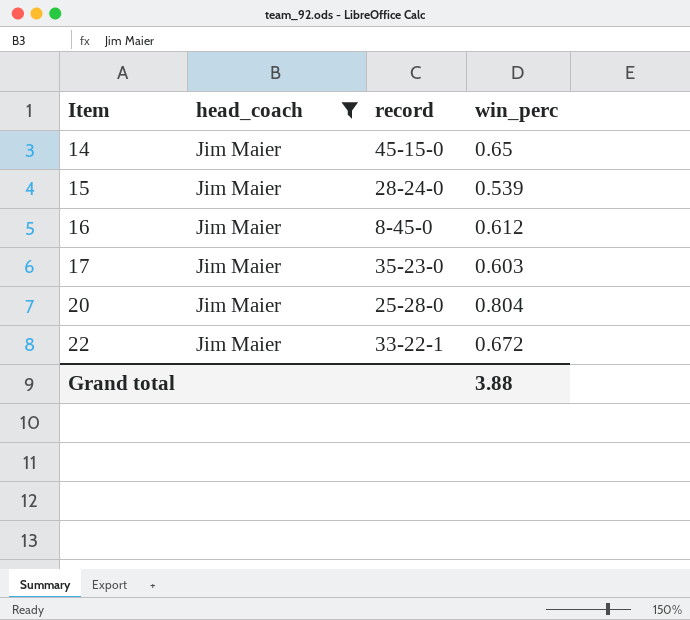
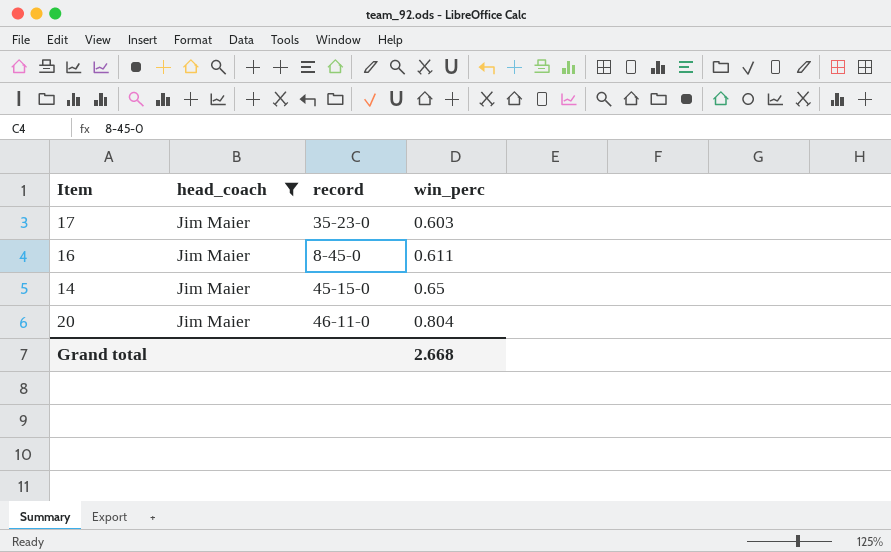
row order: Item ascending -> win_perc ascending
row 15: Jim Maier | 28-24-0 | 0.539 -> none
row 22: Jim Maier | 33-22-1 | 0.672 -> none
16 | win_perc: 0.612 -> 0.611
20 | record: 25-28-0 -> 46-11-0
Grand total | win_perc: 3.88 -> 2.668

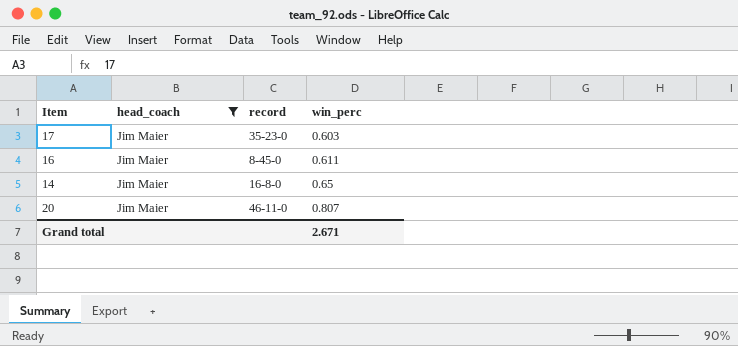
14 | record: 45-15-0 -> 16-8-0
20 | win_perc: 0.804 -> 0.807
Grand total | win_perc: 2.668 -> 2.671

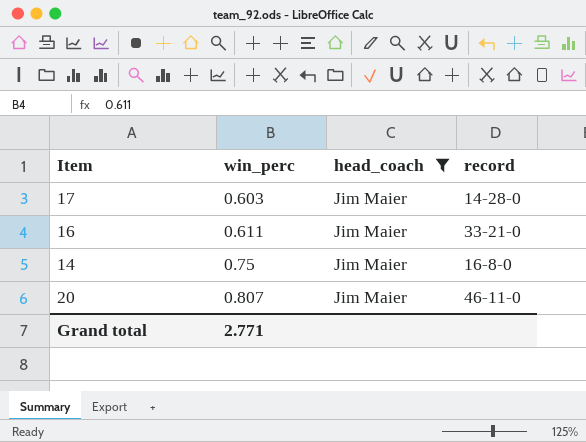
column win_perc | position: 4 -> 2
17 | record: 35-23-0 -> 14-28-0
16 | record: 8-45-0 -> 33-21-0
14 | win_perc: 0.65 -> 0.75
Grand total | win_perc: 2.671 -> 2.771

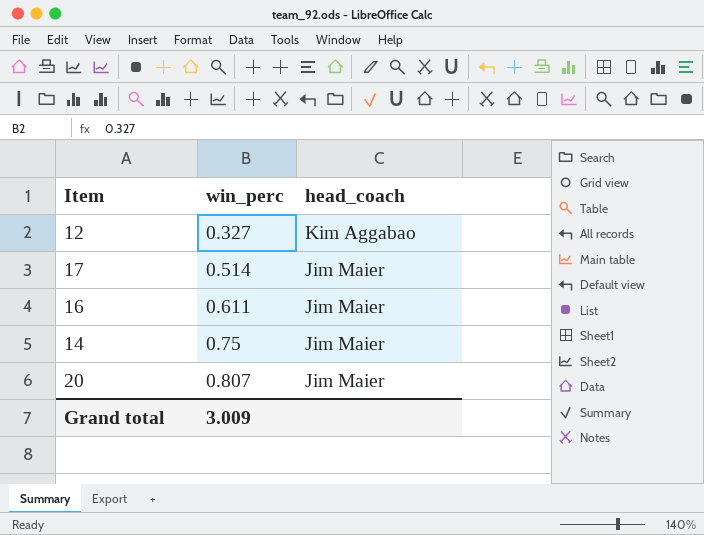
filter: head_coach = Jim Maier -> none
column record | position: 4 -> none
17 | win_perc: 0.603 -> 0.514
Grand total | win_perc: 2.771 -> 3.009

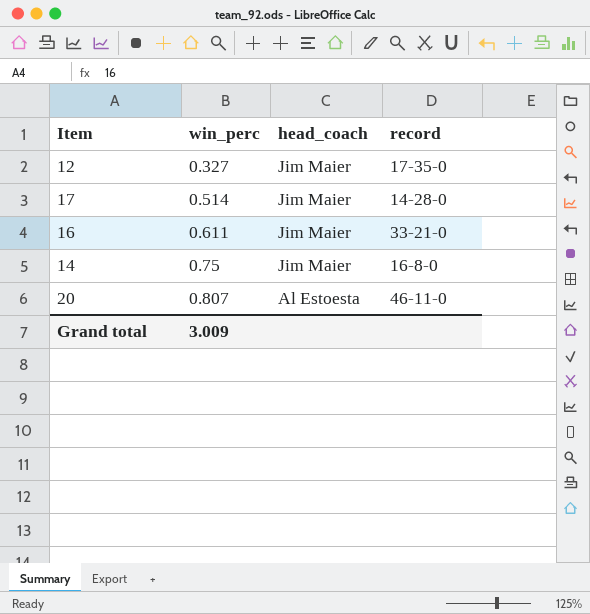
column record | position: none -> 4
12 | head_coach: Kim Aggabao -> Jim Maier
20 | head_coach: Jim Maier -> Al Estoesta

